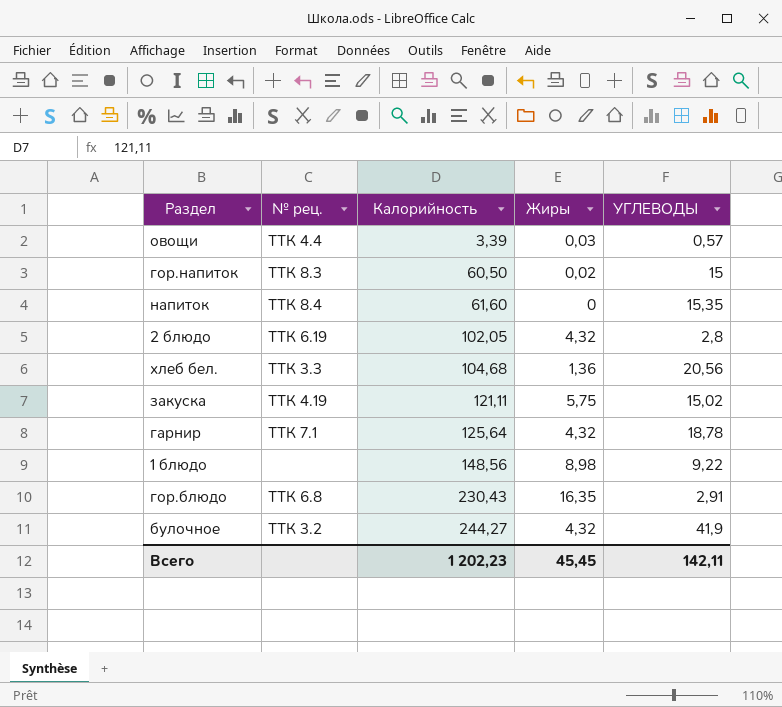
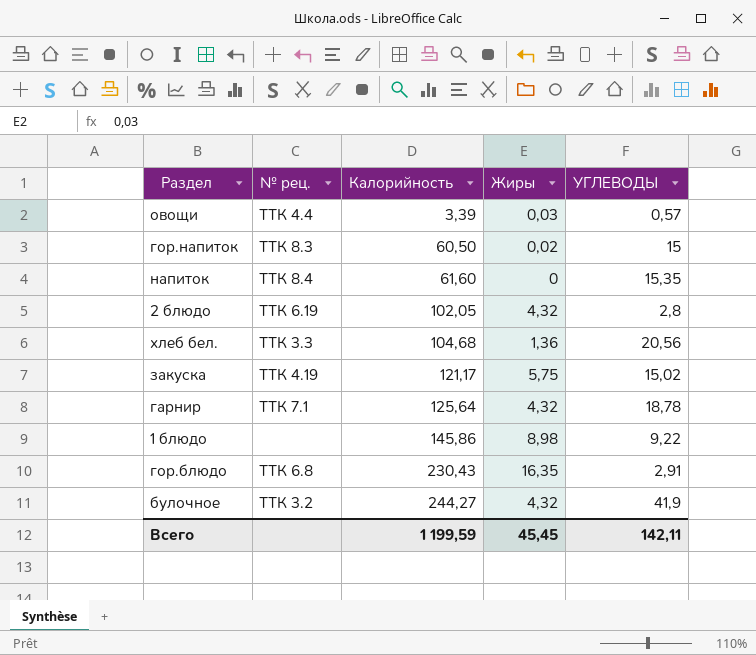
закуска | Калорийность: 121,11 -> 121,17
1 блюдо | Калорийность: 148,56 -> 145,86
Всего | Калорийность: 1 202,23 -> 1 199,59

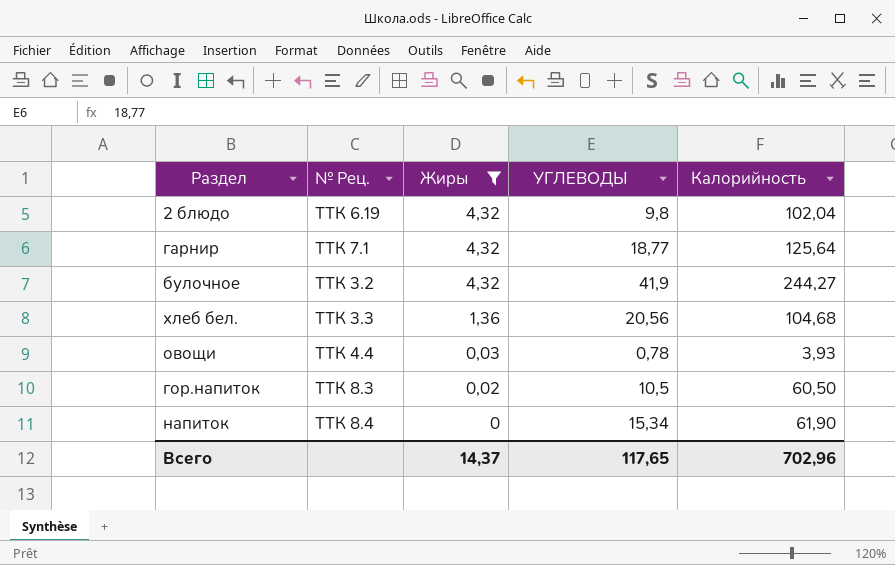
filter: none -> Жиры <= 4,32
row order: Калорийность ascending -> Жиры descending
column name: № рец. -> № Рец.
column Калорийность | position: 3 -> 5
2 блюдо | УГЛЕВОДЫ: 2,8 -> 9,8
2 блюдо | Калорийность: 102,05 -> 102,04
гарнир | УГЛЕВОДЫ: 18,78 -> 18,77
овощи | УГЛЕВОДЫ: 0,57 -> 0,78
овощи | Калорийность: 3,39 -> 3,93
гор.напиток | УГЛЕВОДЫ: 15 -> 10,5
напиток | УГЛЕВОДЫ: 15,35 -> 15,34
напиток | Калорийность: 61,60 -> 61,90
Всего | Жиры: 45,45 -> 14,37
Всего | УГЛЕВОДЫ: 142,11 -> 117,65
Всего | Калорийность: 1 199,59 -> 702,96

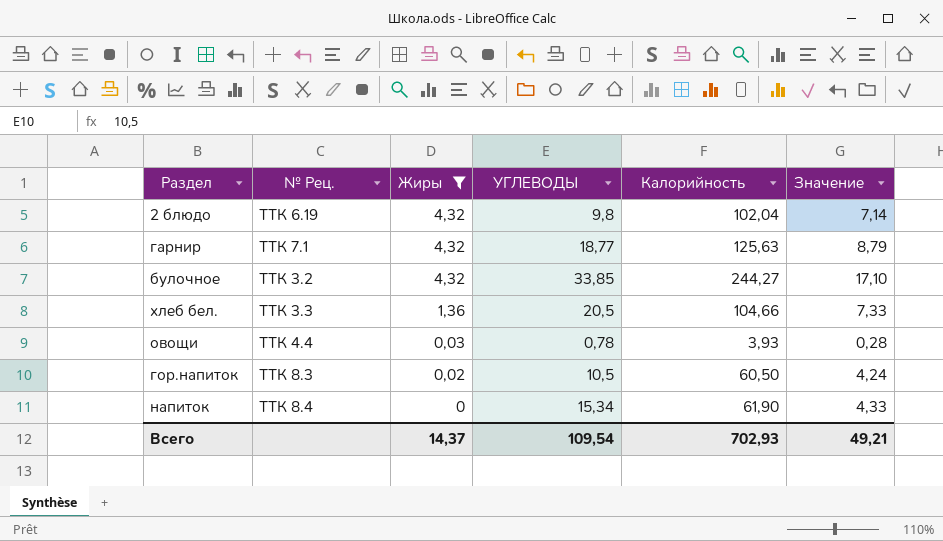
column Значение | formula: none -> [Калорийность] * 0,07
гарнир | Калорийность: 125,64 -> 125,63
булочное | УГЛЕВОДЫ: 41,9 -> 33,85
хлеб бел. | УГЛЕВОДЫ: 20,56 -> 20,5
хлеб бел. | Калорийность: 104,68 -> 104,66
Всего | УГЛЕВОДЫ: 117,65 -> 109,54
Всего | Калорийность: 702,96 -> 702,93

